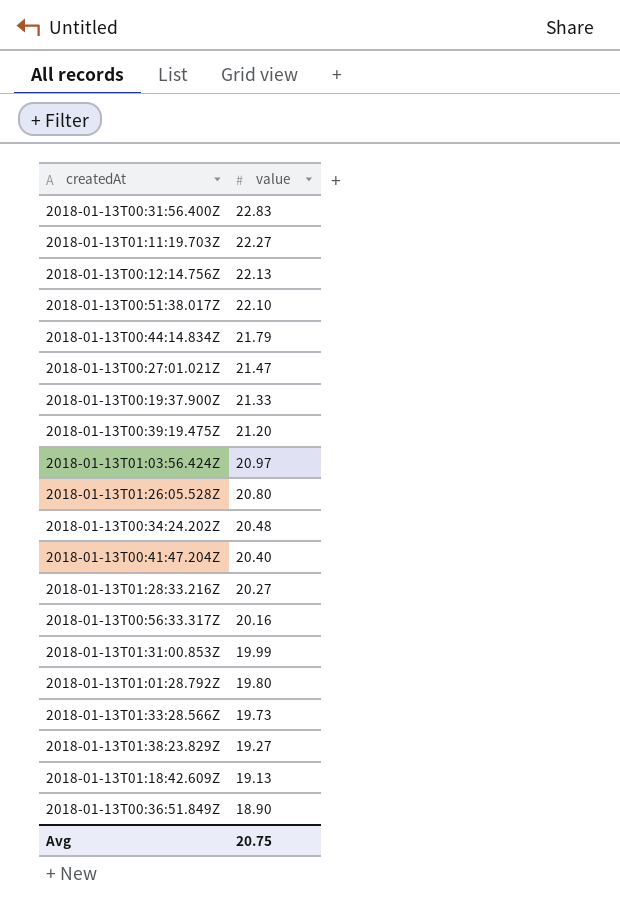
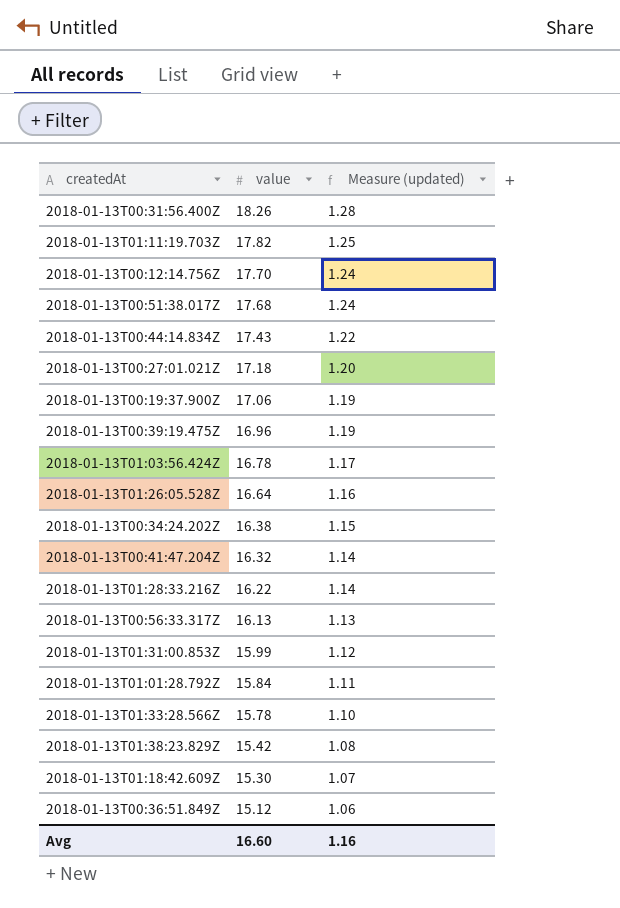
column Measure (updated) | formula: none -> [value] * 0.07
2018-01-13T00:31:56.400Z | value: 22.83 -> 18.26
2018-01-13T01:11:19.703Z | value: 22.27 -> 17.82
2018-01-13T00:12:14.756Z | value: 22.13 -> 17.70
2018-01-13T00:51:38.017Z | value: 22.10 -> 17.68
2018-01-13T00:44:14.834Z | value: 21.79 -> 17.43
2018-01-13T00:27:01.021Z | value: 21.47 -> 17.18
2018-01-13T00:19:37.900Z | value: 21.33 -> 17.06
2018-01-13T00:39:19.475Z | value: 21.20 -> 16.96
2018-01-13T01:03:56.424Z | value: 20.97 -> 16.78
2018-01-13T01:26:05.528Z | value: 20.80 -> 16.64
2018-01-13T00:34:24.202Z | value: 20.48 -> 16.38
2018-01-13T00:41:47.204Z | value: 20.40 -> 16.32
2018-01-13T01:28:33.216Z | value: 20.27 -> 16.22
2018-01-13T00:56:33.317Z | value: 20.16 -> 16.13
2018-01-13T01:31:00.853Z | value: 19.99 -> 15.99
2018-01-13T01:01:28.792Z | value: 19.80 -> 15.84
2018-01-13T01:33:28.566Z | value: 19.73 -> 15.78
2018-01-13T01:38:23.829Z | value: 19.27 -> 15.42
2018-01-13T01:18:42.609Z | value: 19.13 -> 15.30
2018-01-13T00:36:51.849Z | value: 18.90 -> 15.12
Avg | value: 20.75 -> 16.60

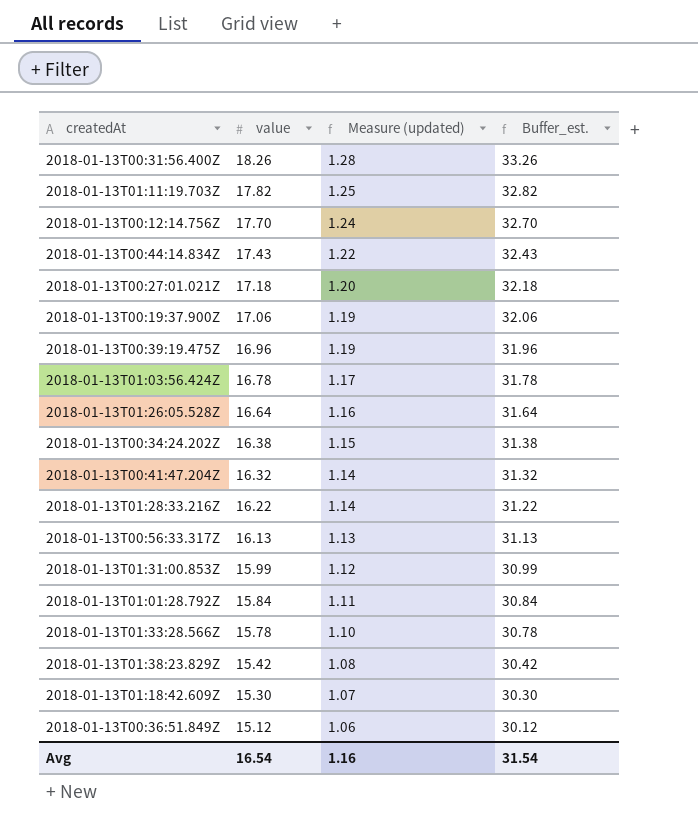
column Buffer_est. | formula: none -> [value] + 15
row 2018-01-13T00:51:38.017Z: 17.68 | 1.24 -> none
Avg | value: 16.60 -> 16.54

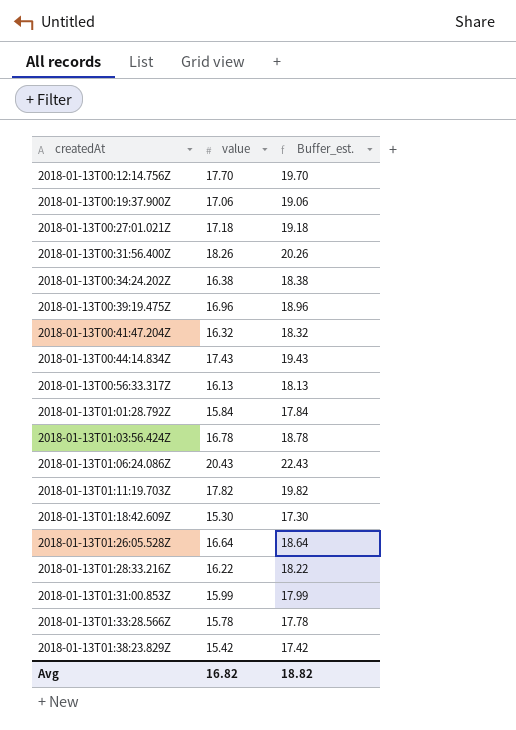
row order: value descending -> createdAt ascending
column Measure (updated) | formula: [value] * 0.07 -> none
column Buffer_est. | formula: [value] + 15 -> [value] + 2
row 2018-01-13T00:36:51.849Z: 15.12 | 1.06 | 30.12 -> none
row 2018-01-13T01:06:24.086Z: none -> 20.43 | 22.43
Avg | value: 16.54 -> 16.82
Avg | Buffer_est.: 31.54 -> 18.82

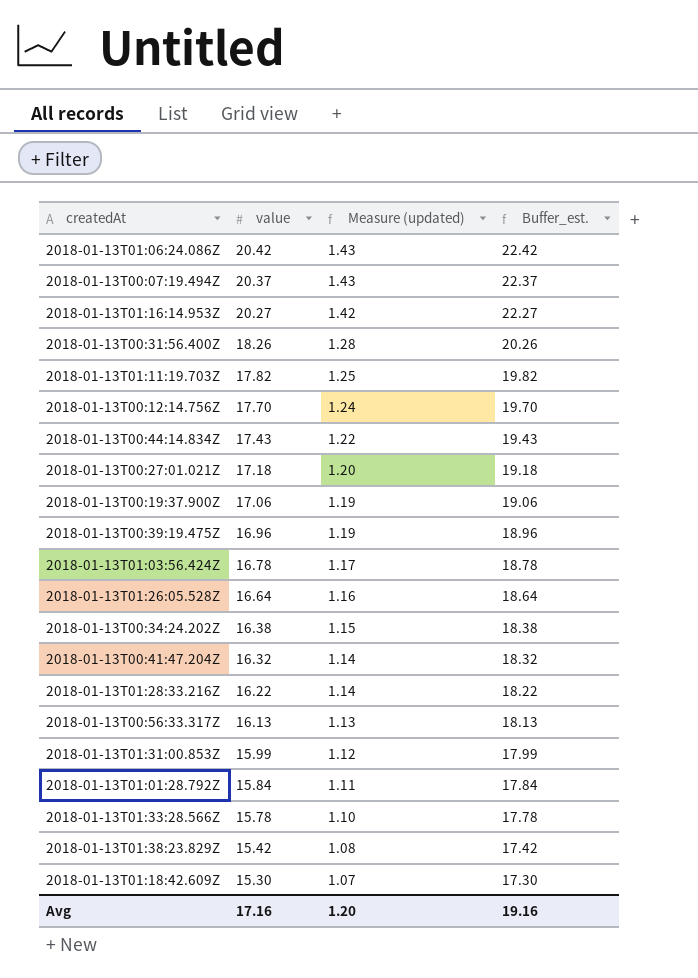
row order: createdAt ascending -> value descending
column Measure (updated) | formula: none -> [value] * 0.07
2018-01-13T01:06:24.086Z | value: 20.43 -> 20.42
2018-01-13T01:06:24.086Z | Buffer_est.: 22.43 -> 22.42
row 2018-01-13T00:07:19.494Z: none -> 20.37 | 1.43 | 22.37
row 2018-01-13T01:16:14.953Z: none -> 20.27 | 1.42 | 22.27
Avg | value: 16.82 -> 17.16
Avg | Buffer_est.: 18.82 -> 19.16

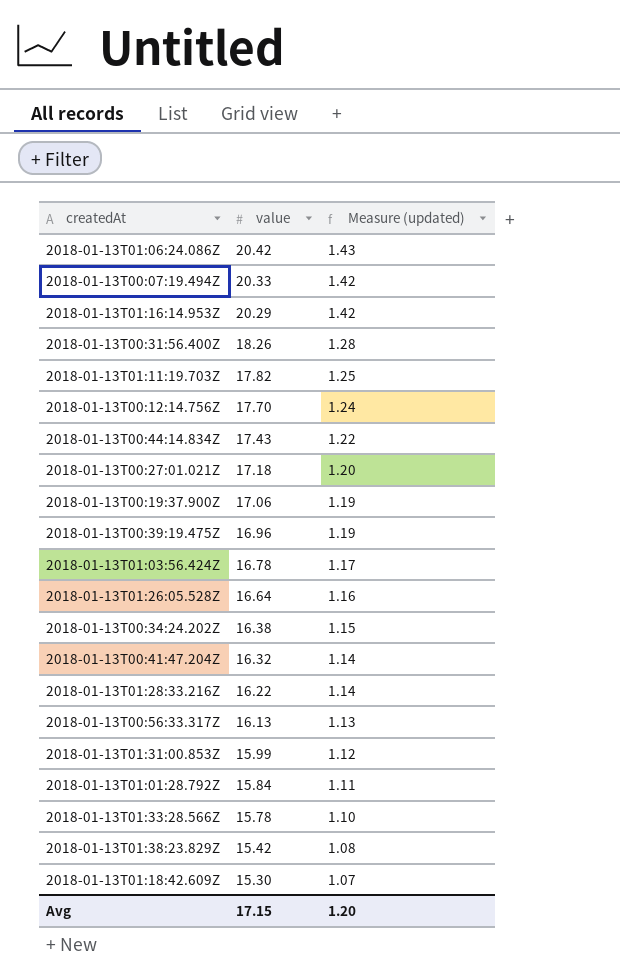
column Buffer_est. | formula: [value] + 2 -> none
2018-01-13T00:07:19.494Z | value: 20.37 -> 20.33
2018-01-13T00:07:19.494Z | Measure (updated): 1.43 -> 1.42
2018-01-13T01:16:14.953Z | value: 20.27 -> 20.29
Avg | value: 17.16 -> 17.15

